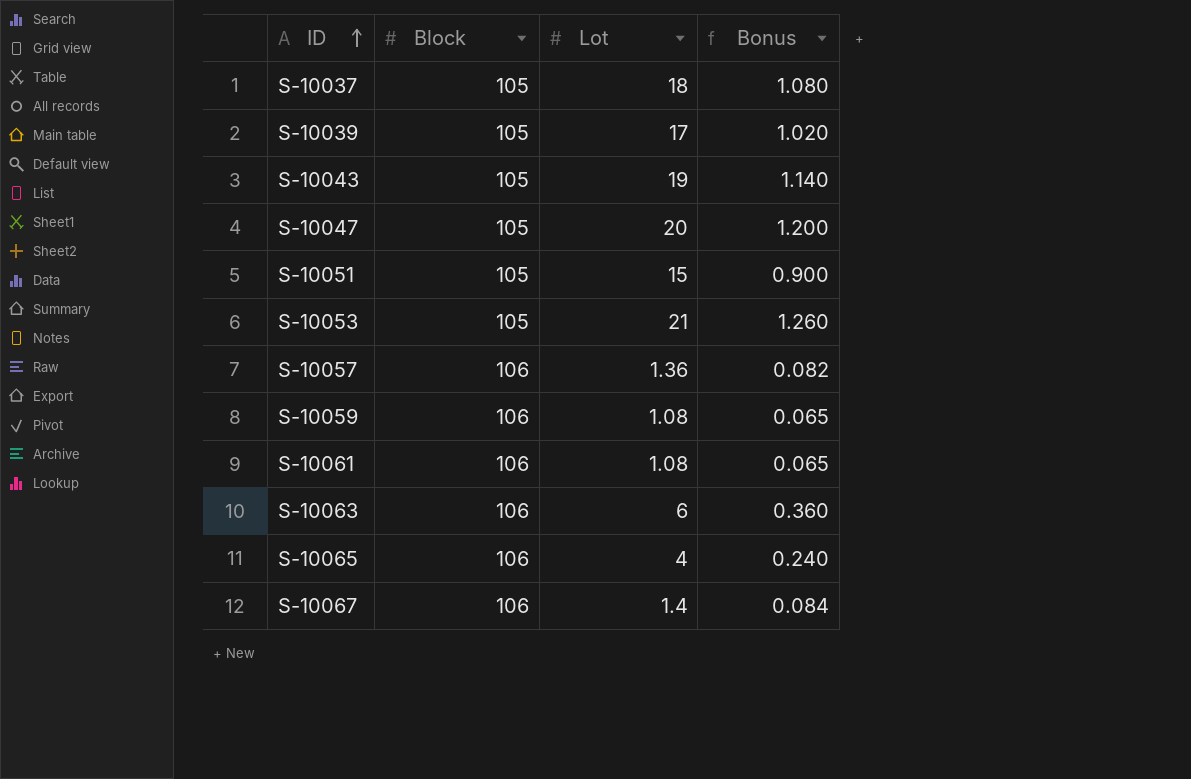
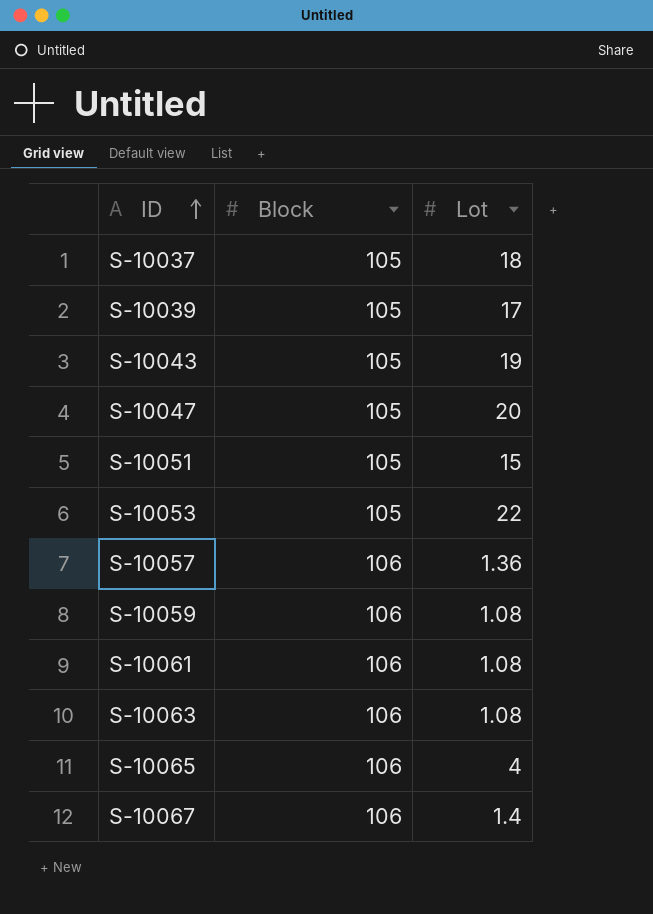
column Bonus | formula: [Lot] * 0.06 -> none
S-10053 | Lot: 21 -> 22
S-10063 | Lot: 6 -> 1.08

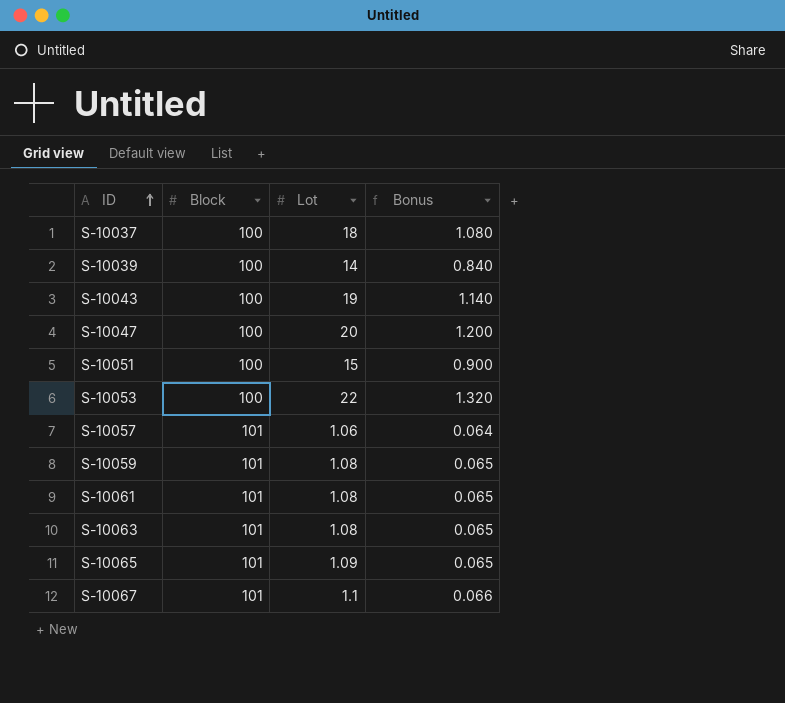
column Bonus | formula: none -> [Lot] * 0.06
S-10037 | Block: 105 -> 100
S-10039 | Block: 105 -> 100
S-10039 | Lot: 17 -> 14
S-10043 | Block: 105 -> 100
S-10047 | Block: 105 -> 100
S-10051 | Block: 105 -> 100
S-10053 | Block: 105 -> 100
S-10057 | Block: 106 -> 101
S-10057 | Lot: 1.36 -> 1.06
S-10059 | Block: 106 -> 101
S-10061 | Block: 106 -> 101
S-10063 | Block: 106 -> 101
S-10065 | Block: 106 -> 101
S-10065 | Lot: 4 -> 1.09
S-10067 | Block: 106 -> 101
S-10067 | Lot: 1.4 -> 1.1

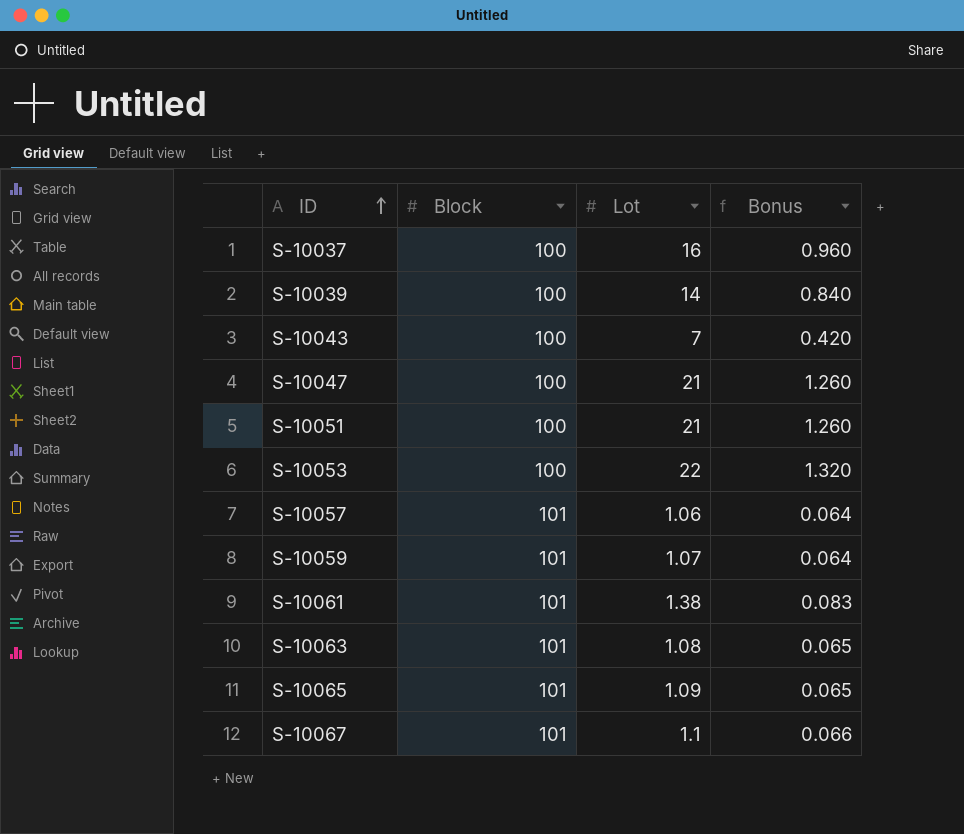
S-10037 | Lot: 18 -> 16
S-10037 | Bonus: 1.080 -> 0.960
S-10043 | Lot: 19 -> 7
S-10043 | Bonus: 1.140 -> 0.420
S-10047 | Lot: 20 -> 21
S-10047 | Bonus: 1.200 -> 1.260
S-10051 | Lot: 15 -> 21
S-10051 | Bonus: 0.900 -> 1.260
S-10059 | Lot: 1.08 -> 1.07
S-10059 | Bonus: 0.065 -> 0.064
S-10061 | Lot: 1.08 -> 1.38
S-10061 | Bonus: 0.065 -> 0.083

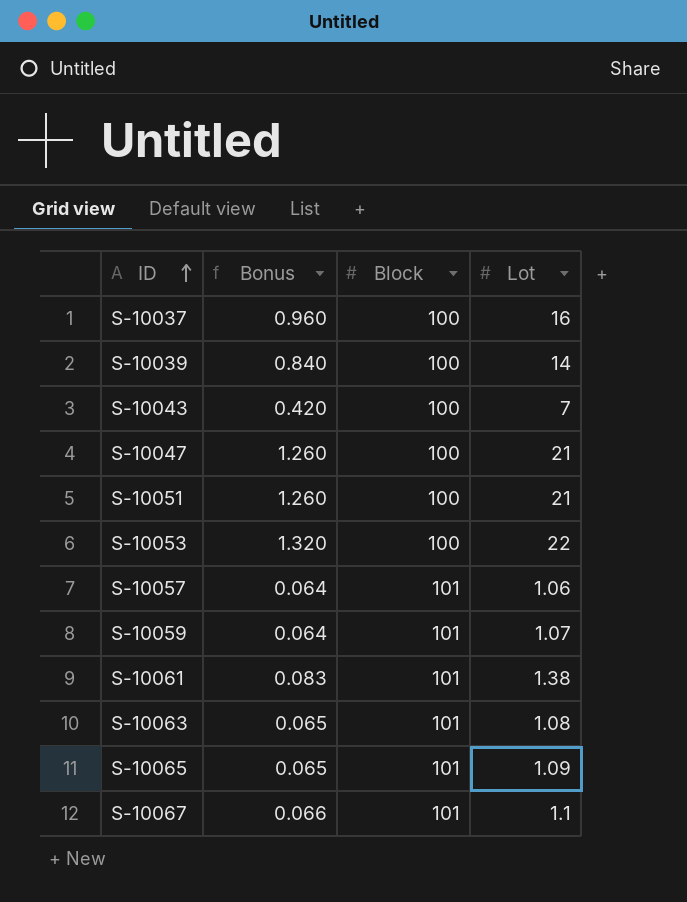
column Bonus | position: 4 -> 2

